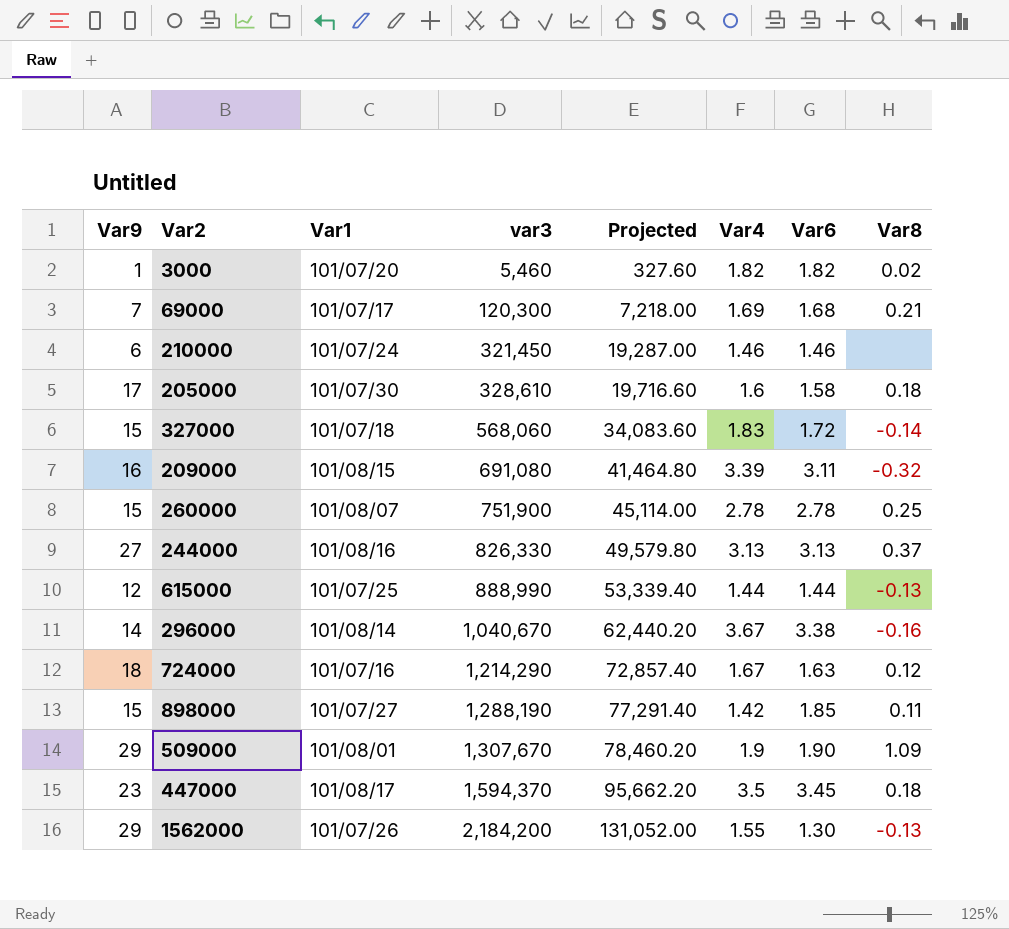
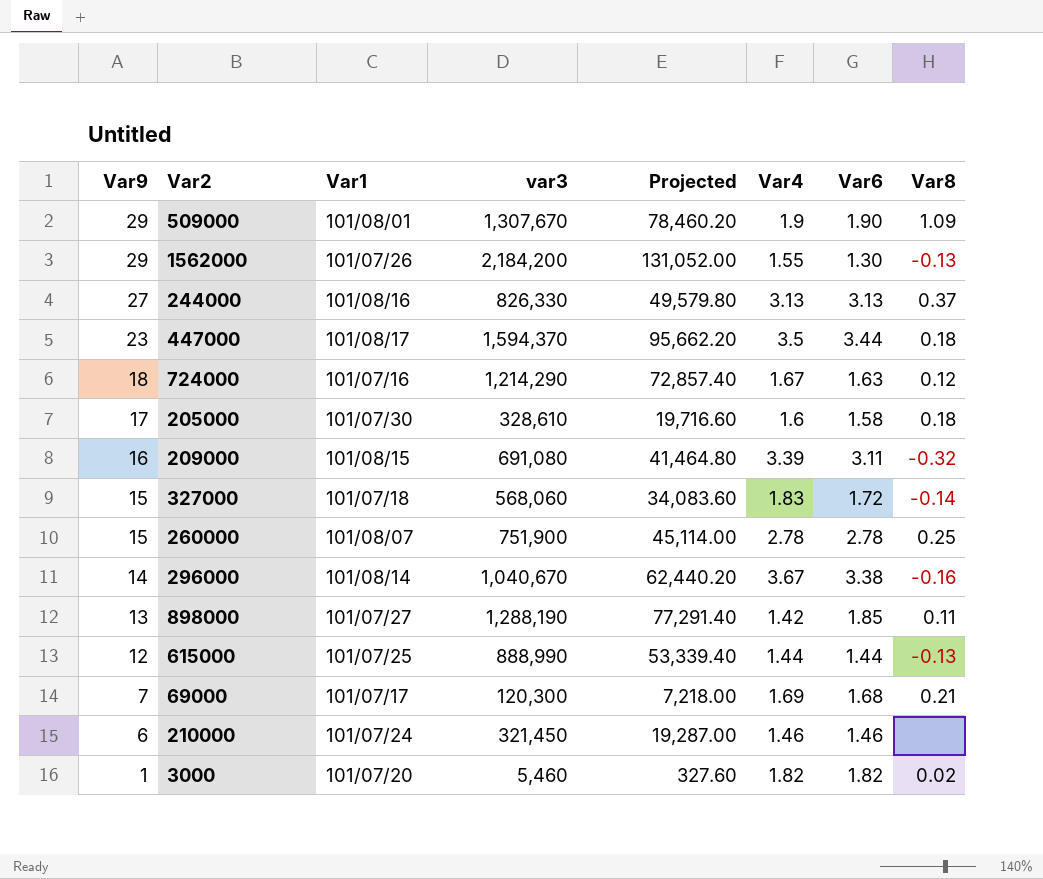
row order: var3 ascending -> Var9 descending
447000 | Var6: 3.45 -> 3.44
898000 | Var9: 15 -> 13

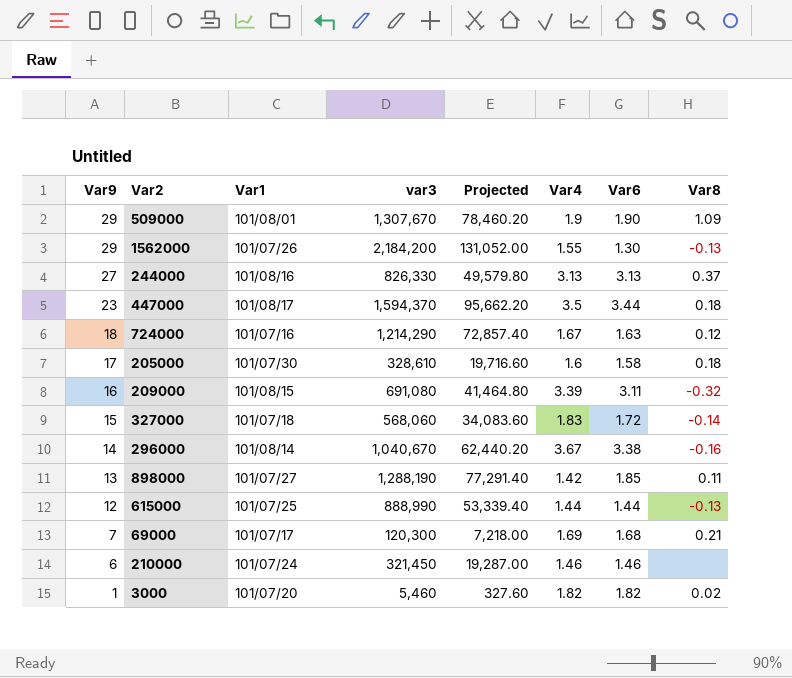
row 260000: 15 | 101/08/07 | 751,900 | 45,114.00 | 2.78 | 2.78 | 0.25 -> none

